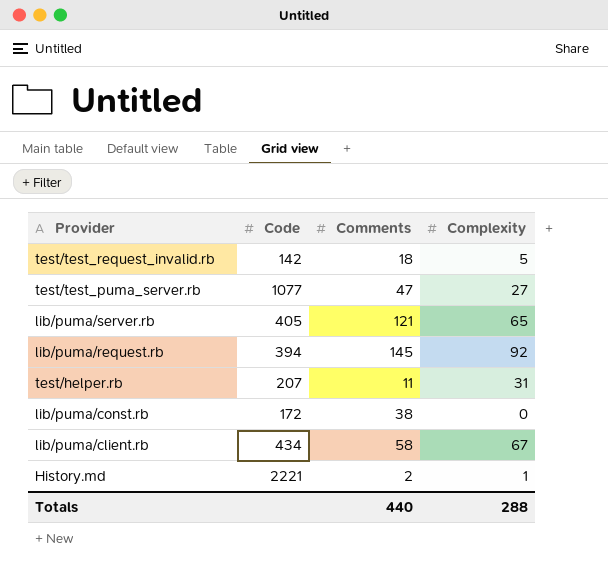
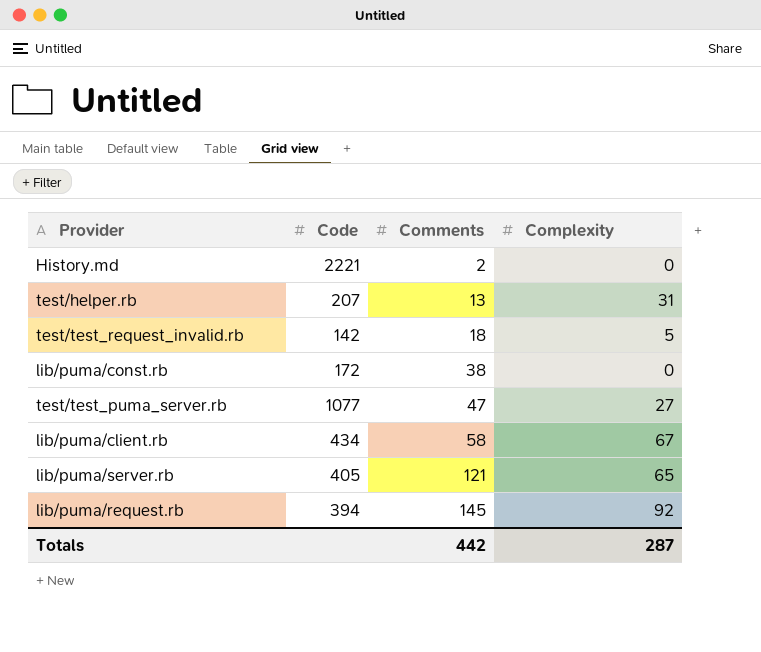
row order: none -> Comments ascending
History.md | Complexity: 1 -> 0
test/helper.rb | Comments: 11 -> 13
Totals | Comments: 440 -> 442
Totals | Complexity: 288 -> 287

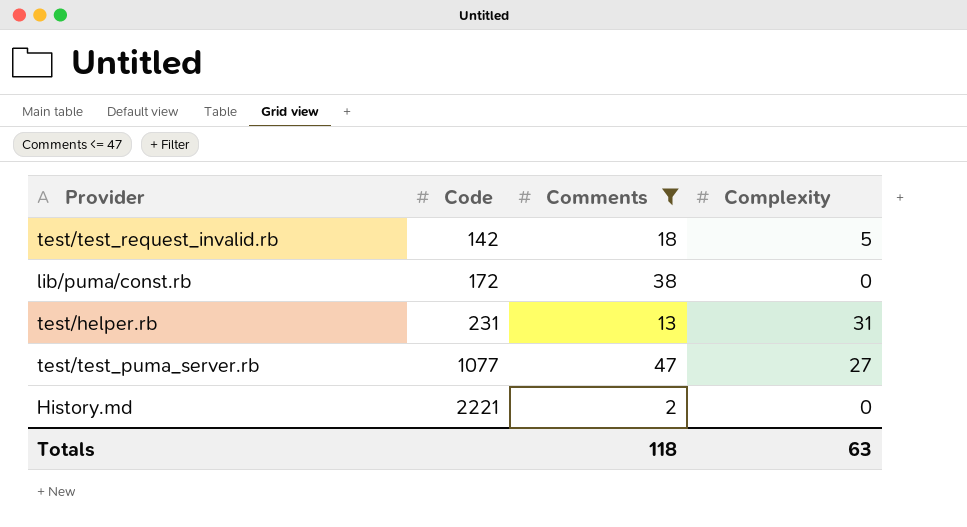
filter: none -> Comments <= 47
row order: Comments ascending -> Code ascending
test/helper.rb | Code: 207 -> 231
Totals | Comments: 442 -> 118
Totals | Complexity: 287 -> 63

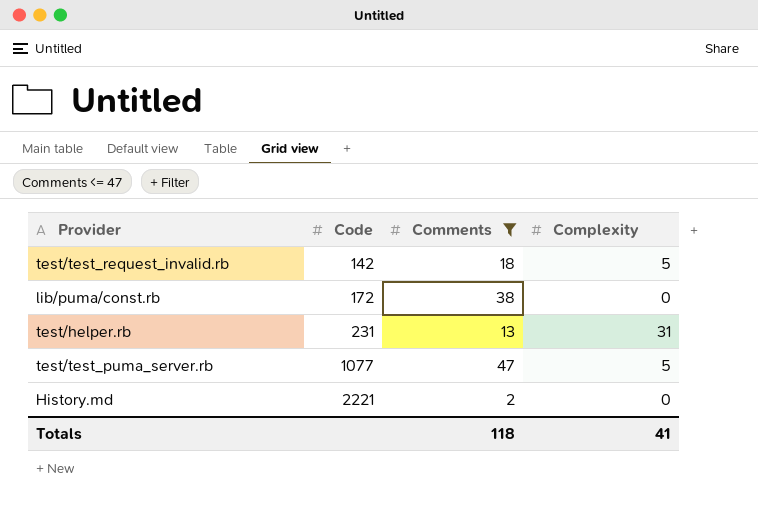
test/test_puma_server.rb | Complexity: 27 -> 5
Totals | Complexity: 63 -> 41

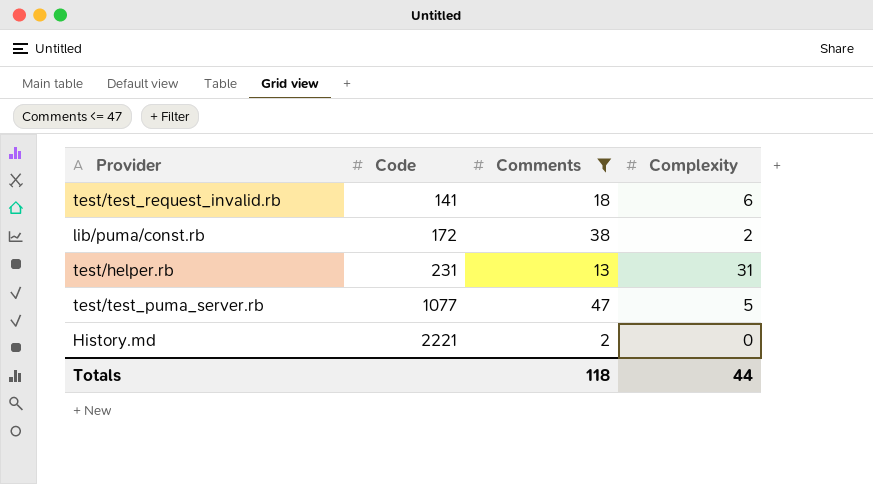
test/test_request_invalid.rb | Code: 142 -> 141
test/test_request_invalid.rb | Complexity: 5 -> 6
lib/puma/const.rb | Complexity: 0 -> 2
Totals | Complexity: 41 -> 44

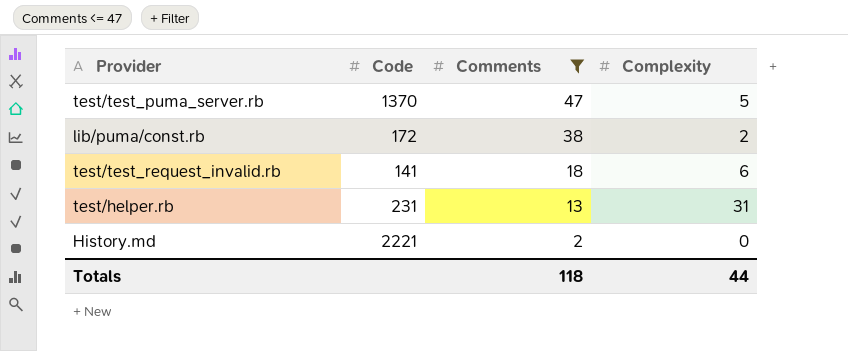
row order: Code ascending -> Comments descending
test/test_puma_server.rb | Code: 1077 -> 1370

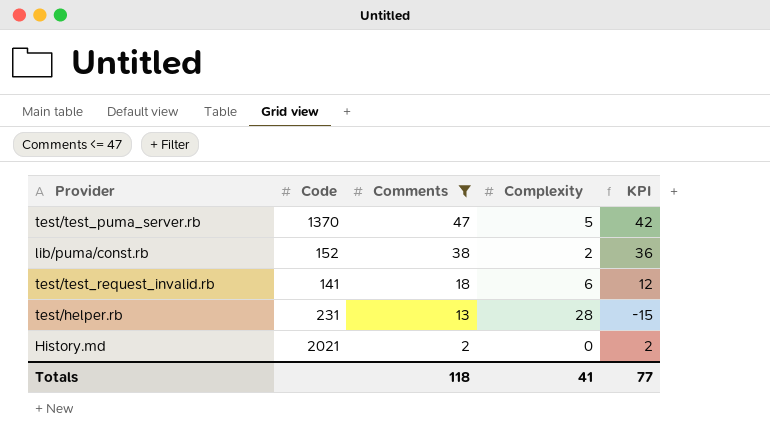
column KPI | formula: none -> [Comments] - [Complexity]
lib/puma/const.rb | Code: 172 -> 152
test/helper.rb | Complexity: 31 -> 28
History.md | Code: 2221 -> 2021
Totals | Complexity: 44 -> 41

